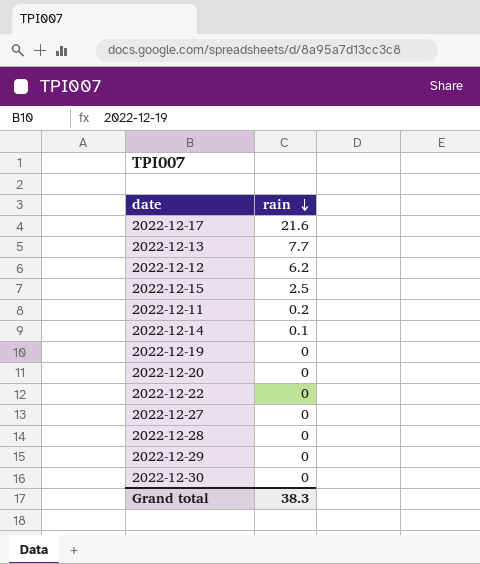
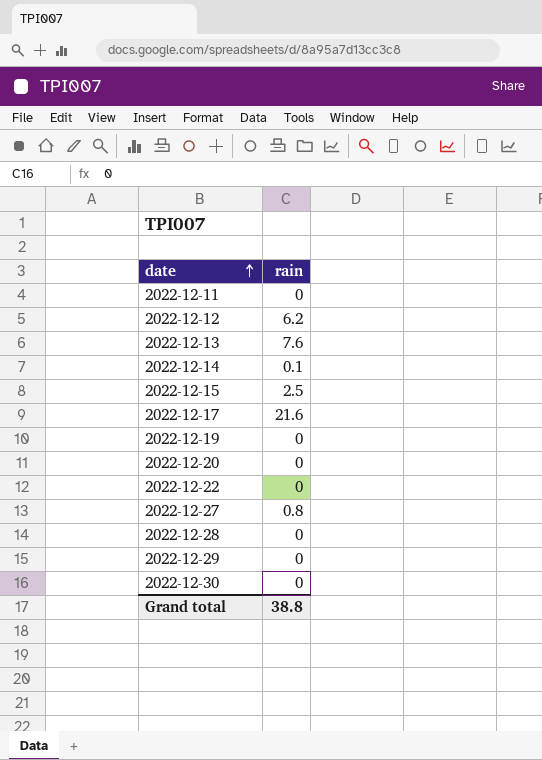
row order: rain descending -> date ascending
2022-12-11 | rain: 0.2 -> 0
2022-12-13 | rain: 7.7 -> 7.6
2022-12-27 | rain: 0 -> 0.8
Grand total | rain: 38.3 -> 38.8

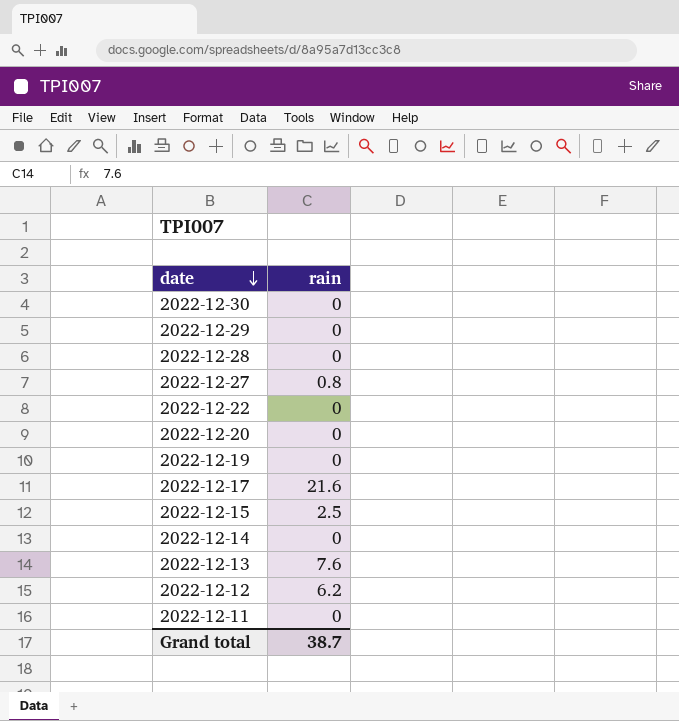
row order: date ascending -> date descending
2022-12-14 | rain: 0.1 -> 0
Grand total | rain: 38.8 -> 38.7

